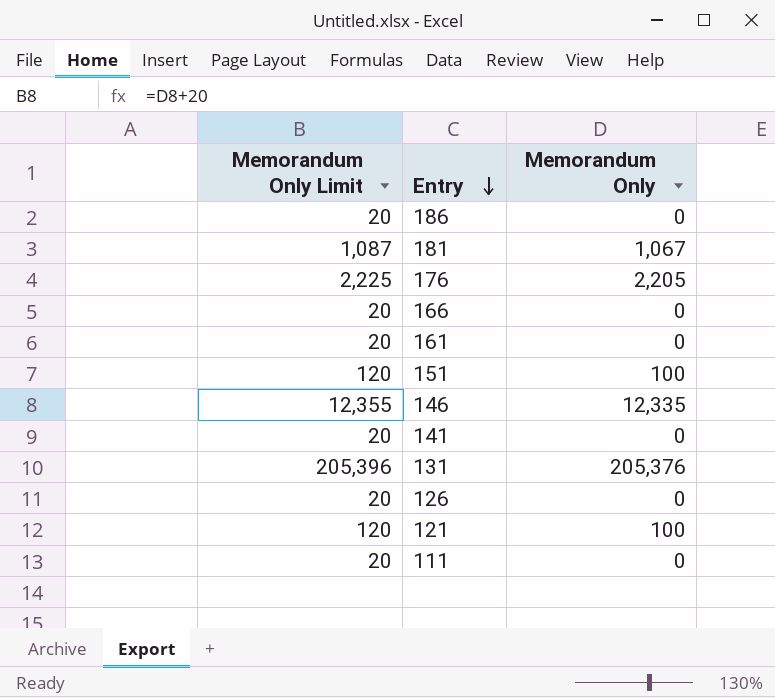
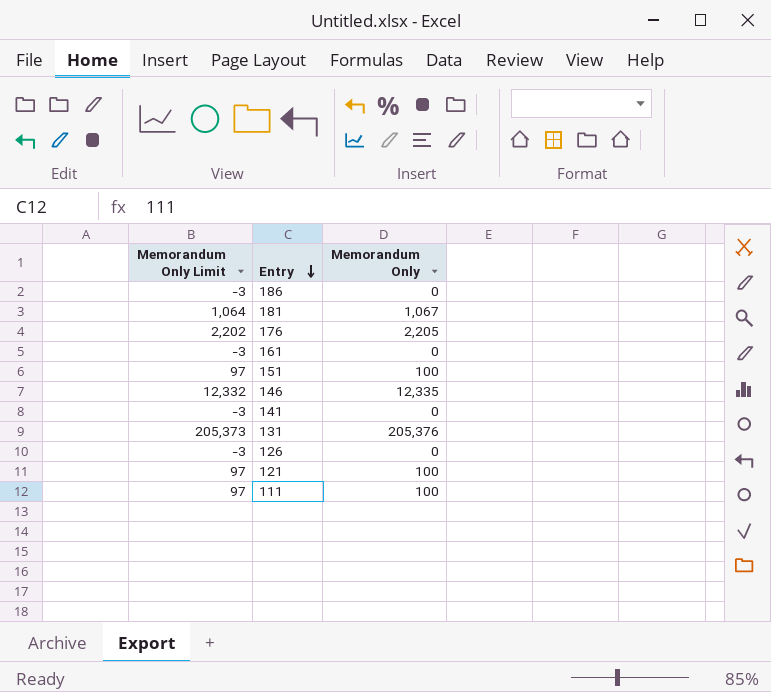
column Memorandum Only Limit | formula: [Memorandum Only] + 20 -> [Memorandum Only] - 3
row 166: 20 | 0 -> none
111 | Memorandum Only: 0 -> 100

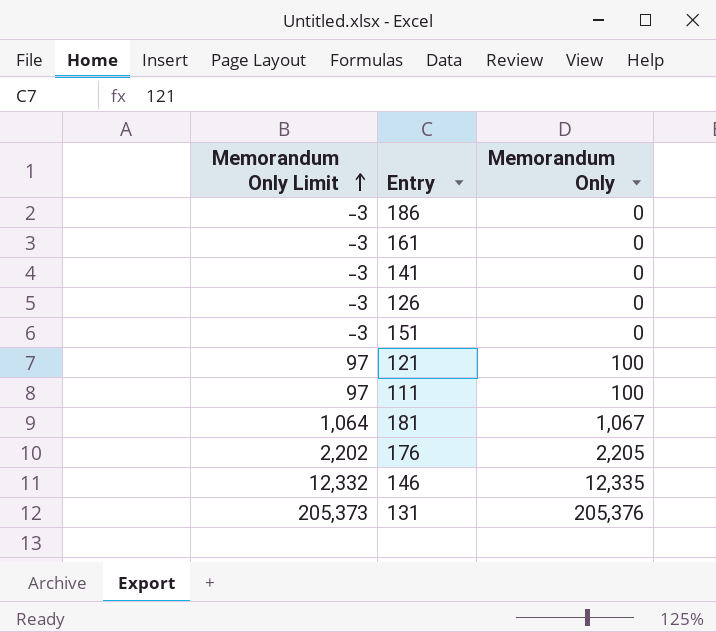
row order: Entry descending -> Memorandum Only Limit ascending
151 | Memorandum Only Limit: 97 -> -3
151 | Memorandum Only: 100 -> 0

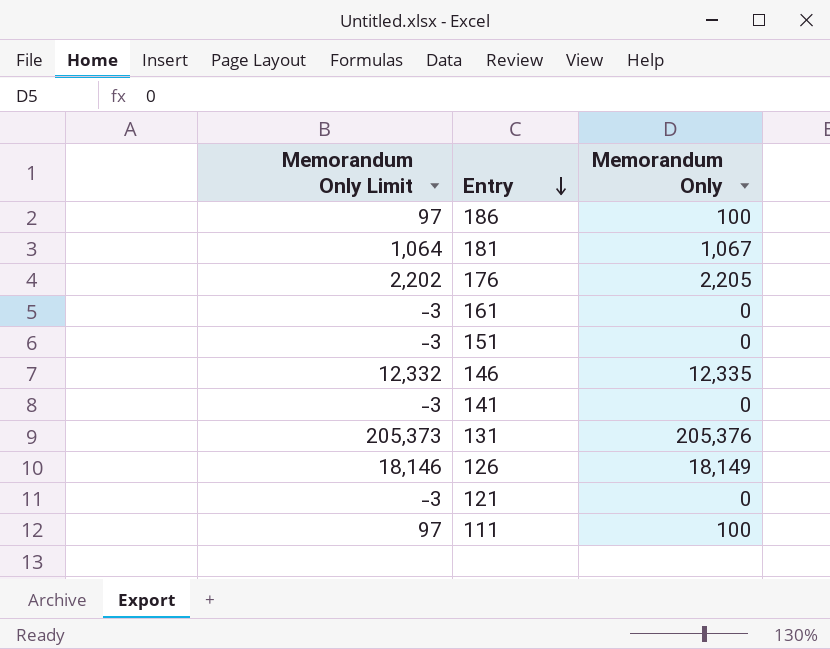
row order: Memorandum Only Limit ascending -> Entry descending
186 | Memorandum Only Limit: -3 -> 97
186 | Memorandum Only: 0 -> 100
126 | Memorandum Only Limit: -3 -> 18,146
126 | Memorandum Only: 0 -> 18,149
121 | Memorandum Only Limit: 97 -> -3
121 | Memorandum Only: 100 -> 0

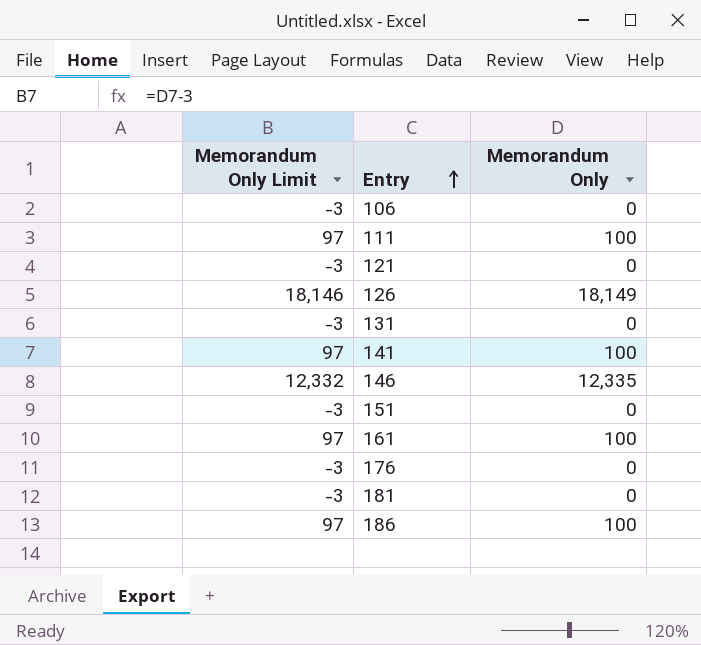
row order: Entry descending -> Entry ascending
row 106: none -> -3 | 0
131 | Memorandum Only Limit: 205,373 -> -3
131 | Memorandum Only: 205,376 -> 0
141 | Memorandum Only Limit: -3 -> 97
141 | Memorandum Only: 0 -> 100
161 | Memorandum Only Limit: -3 -> 97
161 | Memorandum Only: 0 -> 100
176 | Memorandum Only Limit: 2,202 -> -3
176 | Memorandum Only: 2,205 -> 0
181 | Memorandum Only Limit: 1,064 -> -3
181 | Memorandum Only: 1,067 -> 0

